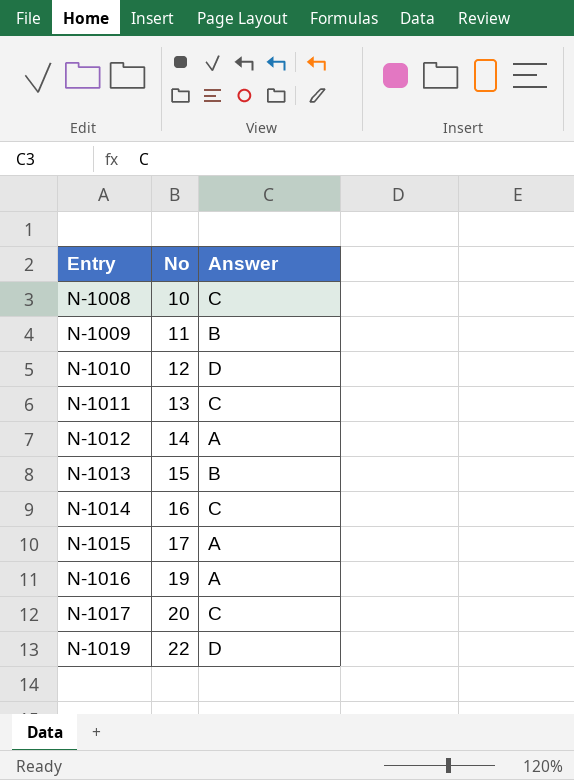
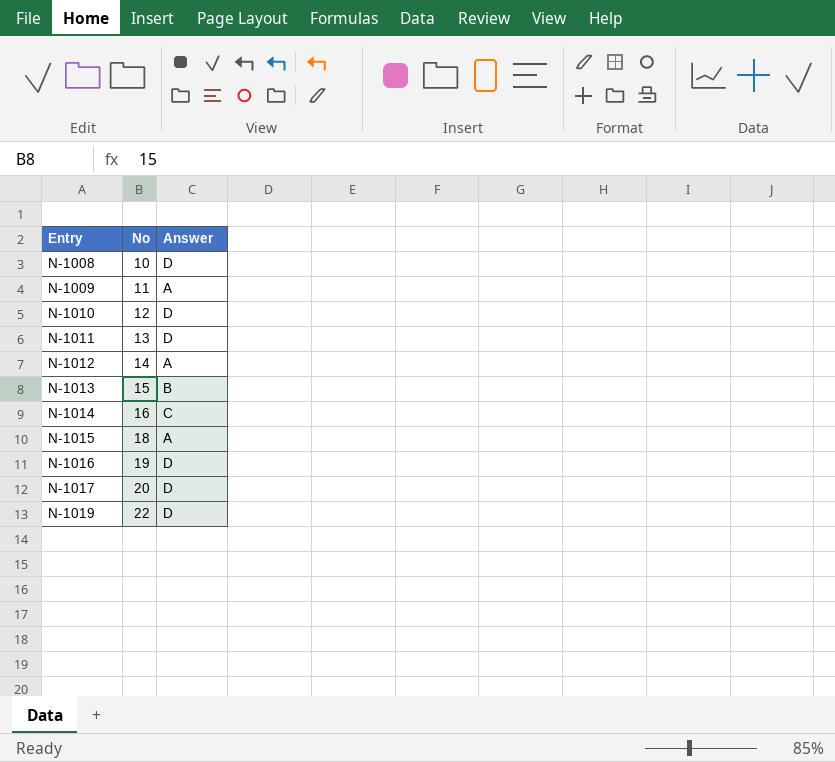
N-1008 | Answer: C -> D
N-1009 | Answer: B -> A
N-1011 | Answer: C -> D
N-1015 | No: 17 -> 18
N-1016 | Answer: A -> D
N-1017 | Answer: C -> D

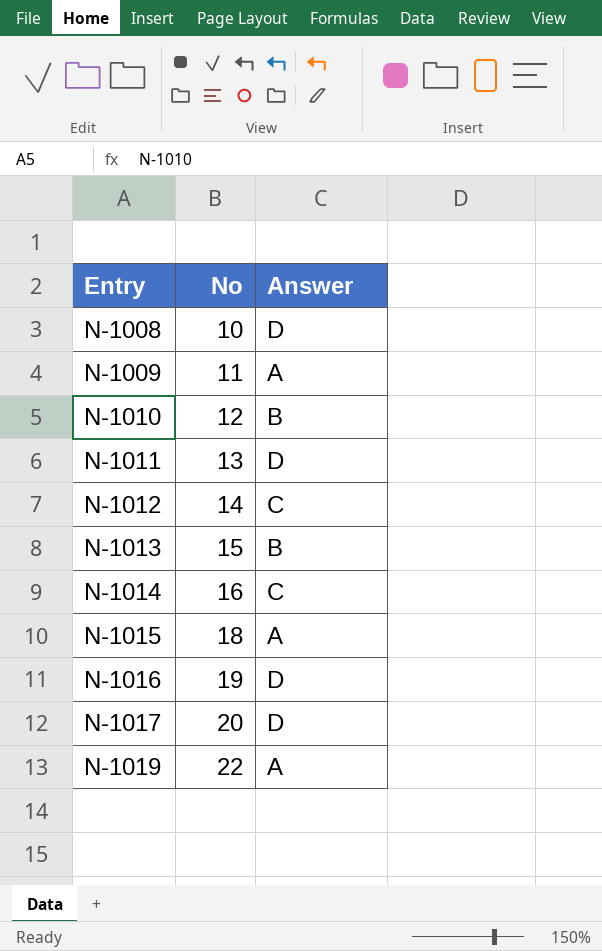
N-1010 | Answer: D -> B
N-1012 | Answer: A -> C
N-1019 | Answer: D -> A

